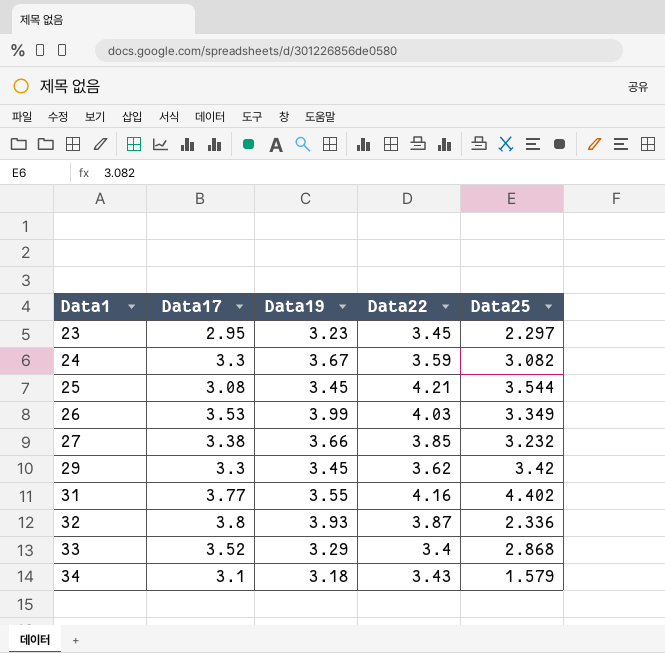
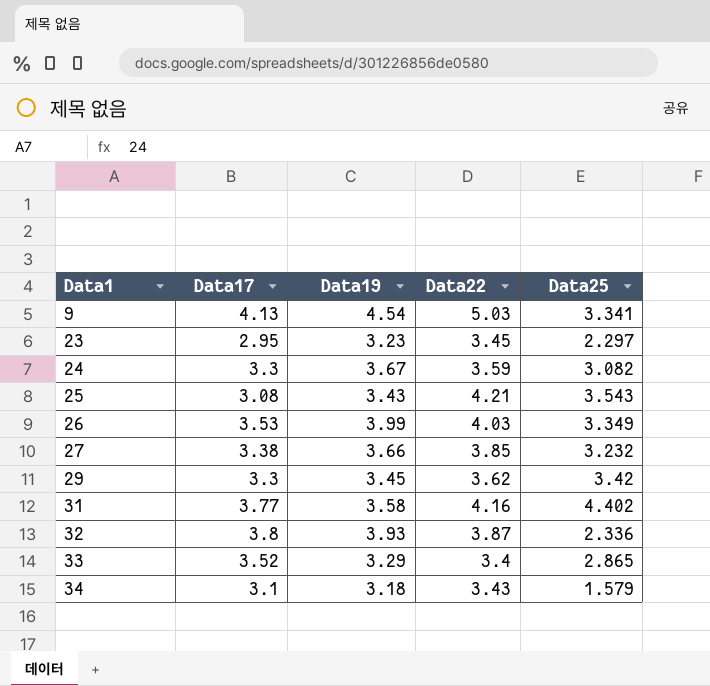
row 9: none -> 4.13 | 4.54 | 5.03 | 3.341
25 | Data19: 3.45 -> 3.43
25 | Data25: 3.544 -> 3.543
31 | Data19: 3.55 -> 3.58
33 | Data25: 2.868 -> 2.865

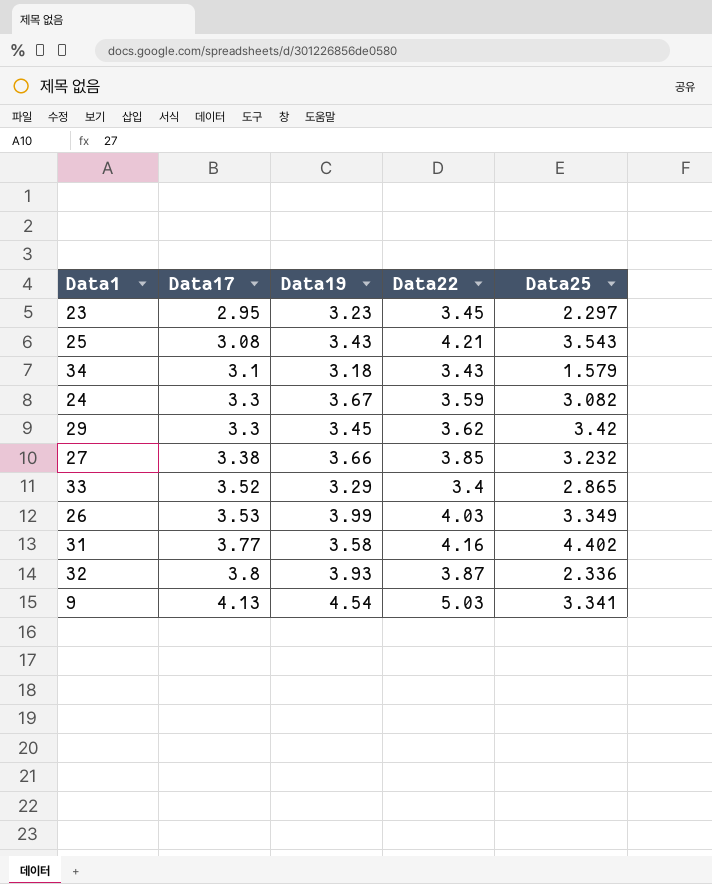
row order: Data1 ascending -> Data17 ascending

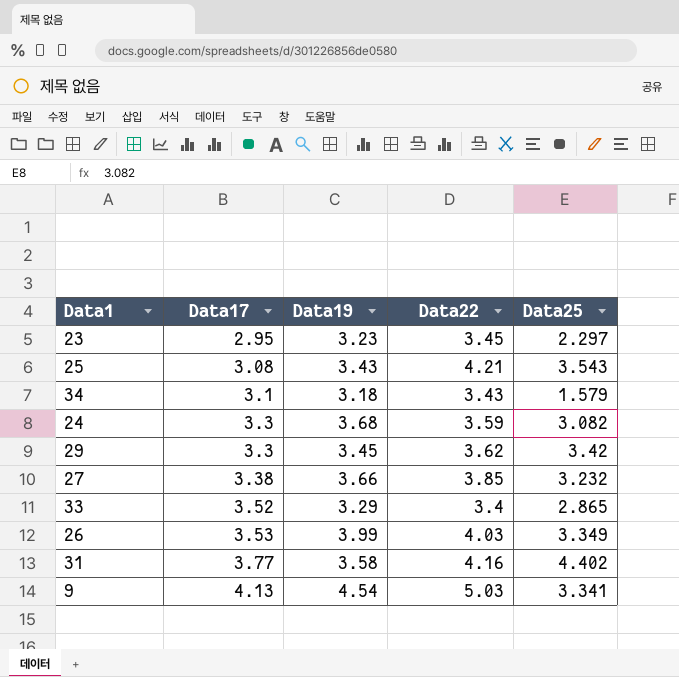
row 32: 3.8 | 3.93 | 3.87 | 2.336 -> none
24 | Data19: 3.67 -> 3.68

